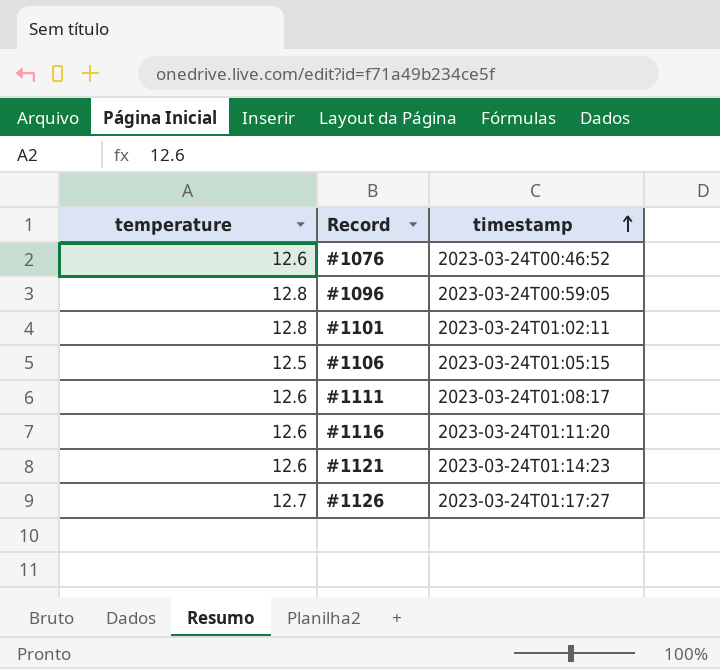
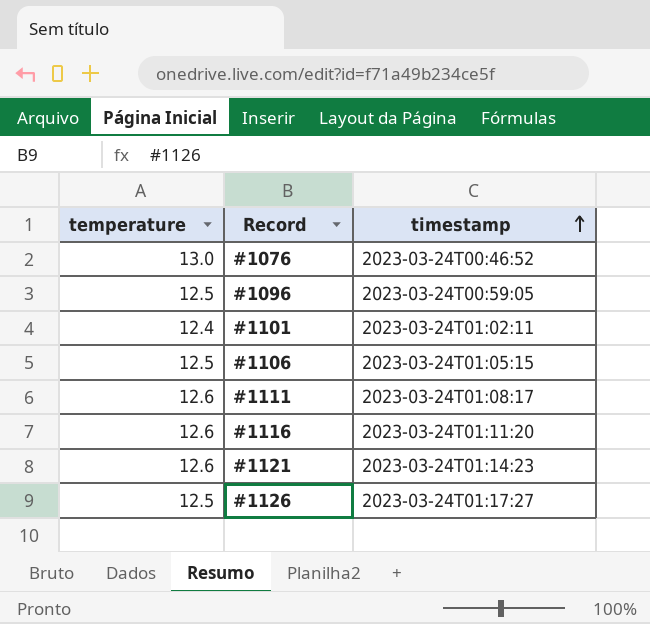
#1076 | temperature: 12.6 -> 13.0
#1096 | temperature: 12.8 -> 12.5
#1101 | temperature: 12.8 -> 12.4
#1126 | temperature: 12.7 -> 12.5

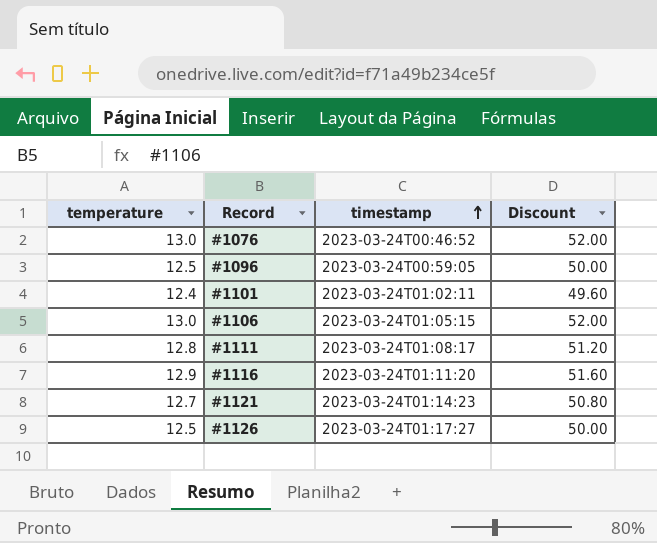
column Discount | formula: none -> [temperature] * 4
#1106 | temperature: 12.5 -> 13.0
#1111 | temperature: 12.6 -> 12.8
#1116 | temperature: 12.6 -> 12.9
#1121 | temperature: 12.6 -> 12.7

